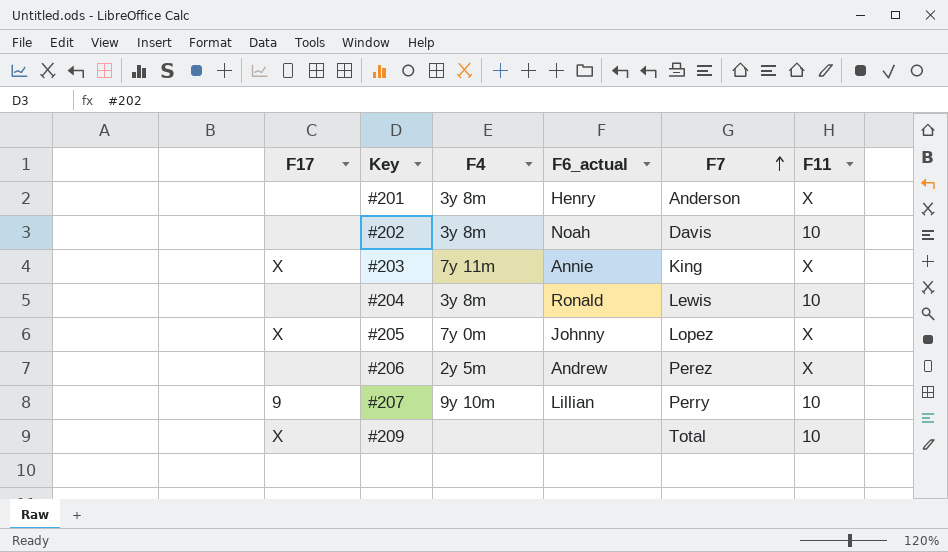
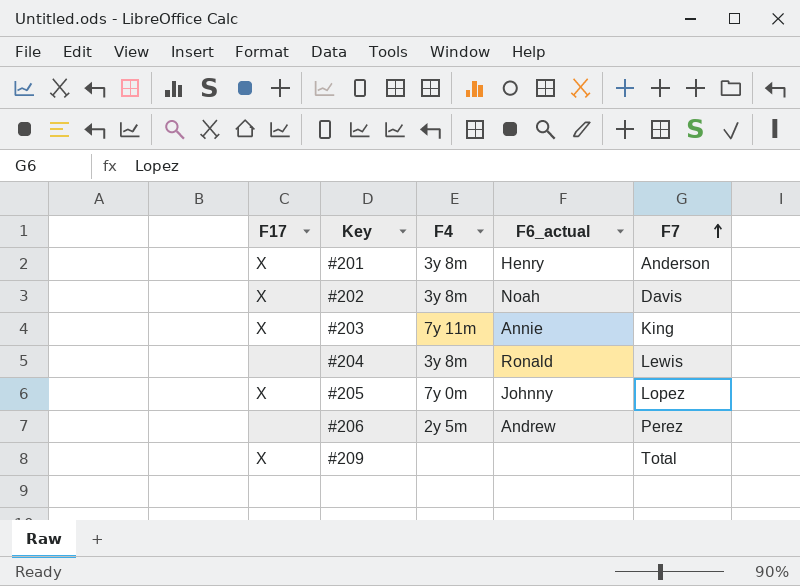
column F11 | position: 6 -> none
row #207: 9 | 9y 10m | Lillian | Perry | 10 -> none
#201 | F17: none -> X
#202 | F17: none -> X

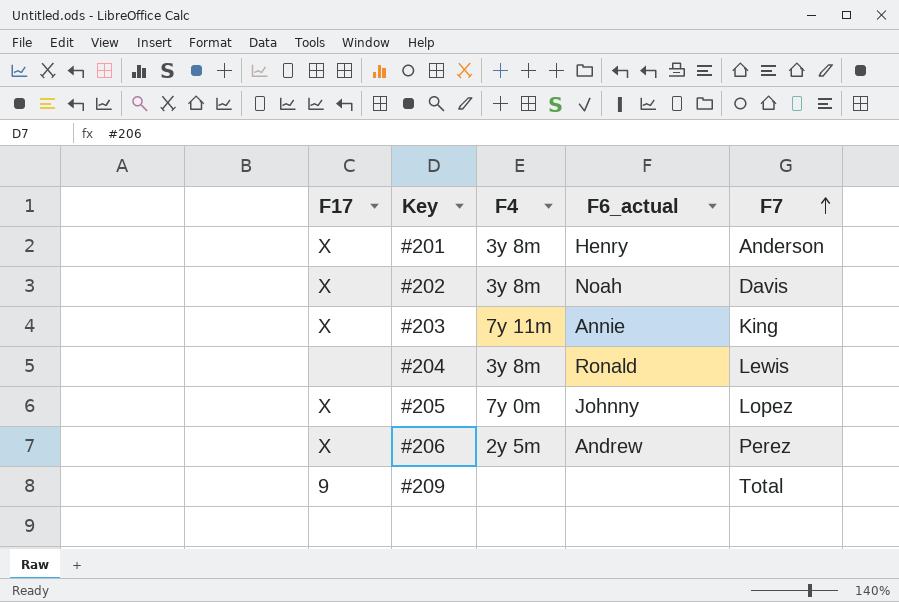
#206 | F17: none -> X
#209 | F17: X -> 9

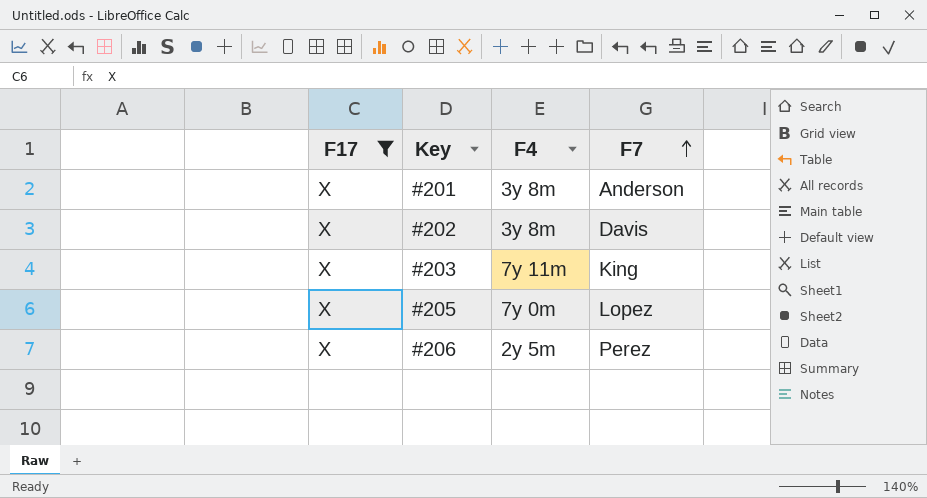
filter: none -> F17 = X
column F6_actual | position: 4 -> none

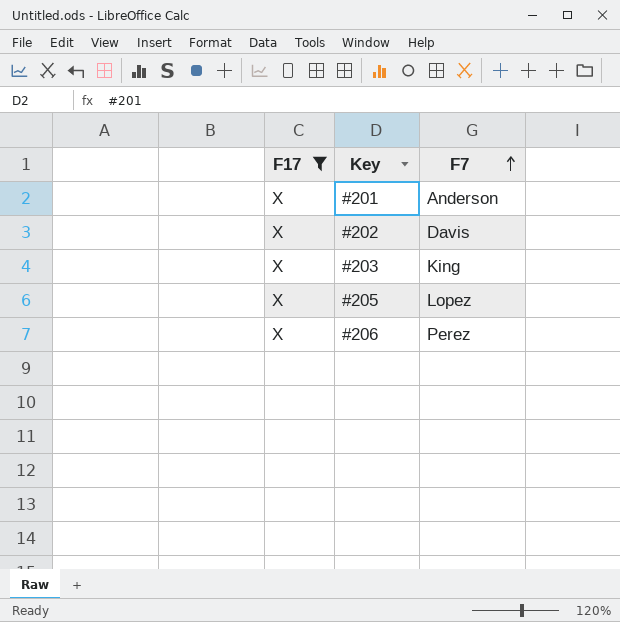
column F4 | position: 3 -> none

